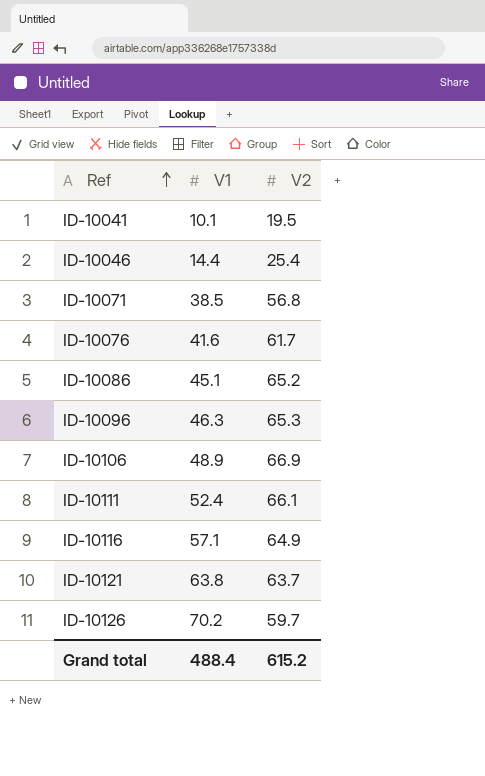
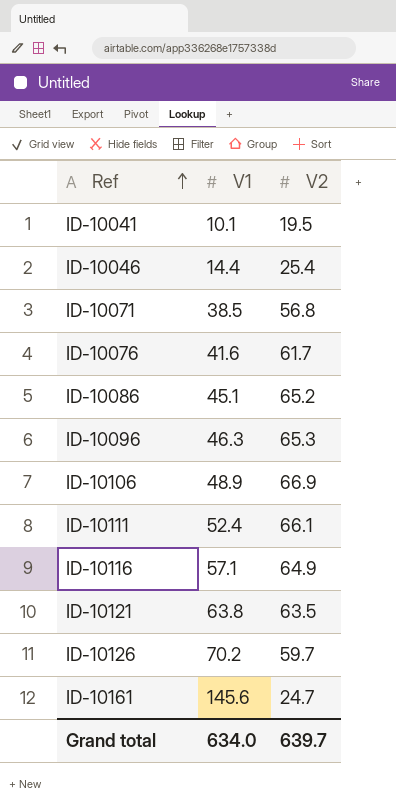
ID-10121 | V2: 63.7 -> 63.5
row ID-10161: none -> 145.6 | 24.7
Grand total | V1: 488.4 -> 634.0
Grand total | V2: 615.2 -> 639.7

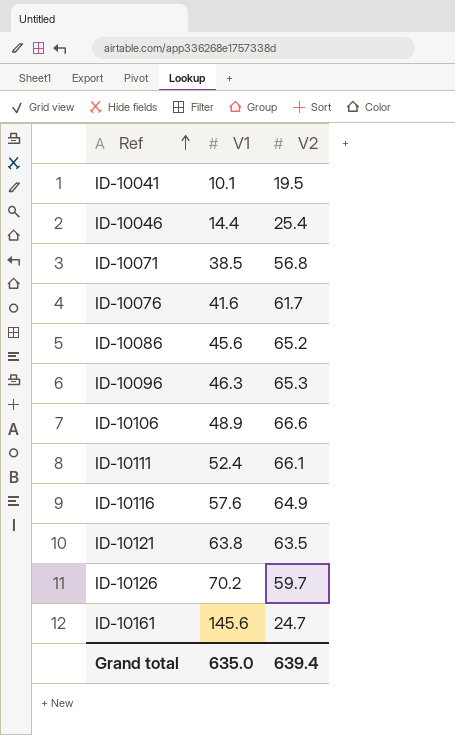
ID-10086 | V1: 45.1 -> 45.6
ID-10106 | V2: 66.9 -> 66.6
ID-10116 | V1: 57.1 -> 57.6
Grand total | V1: 634.0 -> 635.0
Grand total | V2: 639.7 -> 639.4

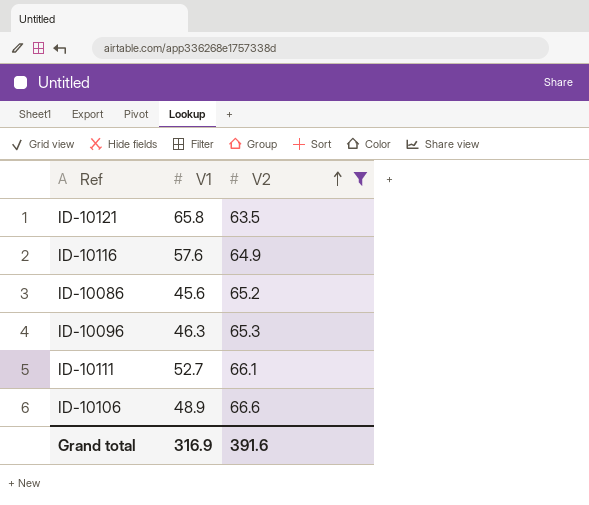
filter: none -> V2 >= 63.5
row order: Ref ascending -> V2 ascending
ID-10121 | V1: 63.8 -> 65.8
ID-10111 | V1: 52.4 -> 52.7
Grand total | V1: 635.0 -> 316.9
Grand total | V2: 639.4 -> 391.6

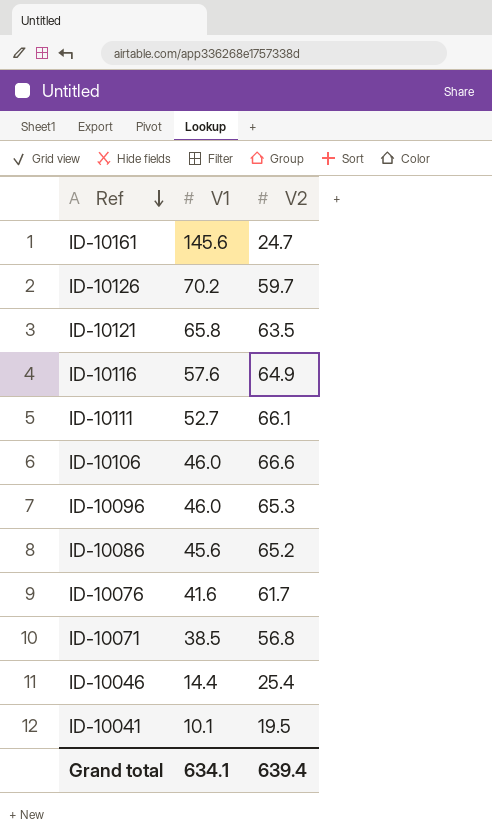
filter: V2 >= 63.5 -> none
row order: V2 ascending -> Ref descending
ID-10106 | V1: 48.9 -> 46.0
ID-10096 | V1: 46.3 -> 46.0
Grand total | V1: 316.9 -> 634.1
Grand total | V2: 391.6 -> 639.4

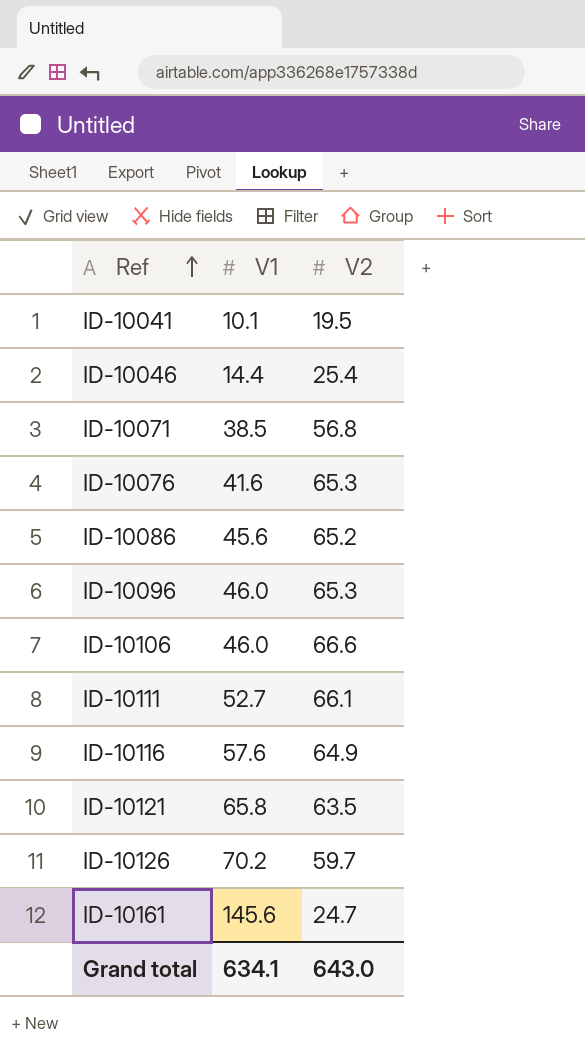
row order: Ref descending -> Ref ascending
ID-10076 | V2: 61.7 -> 65.3
Grand total | V2: 639.4 -> 643.0

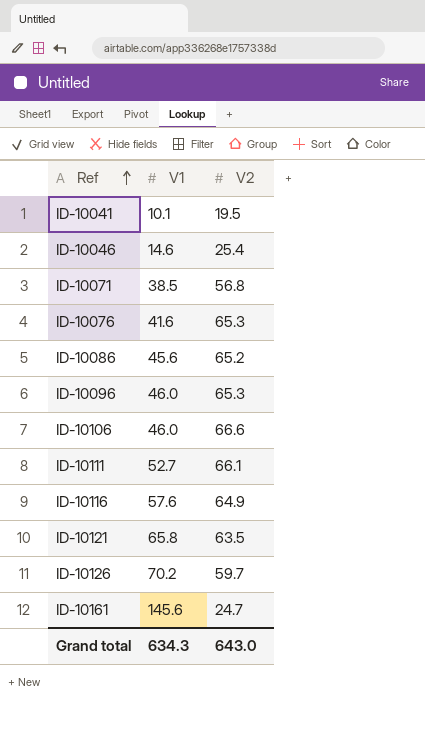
ID-10046 | V1: 14.4 -> 14.6
Grand total | V1: 634.1 -> 634.3

